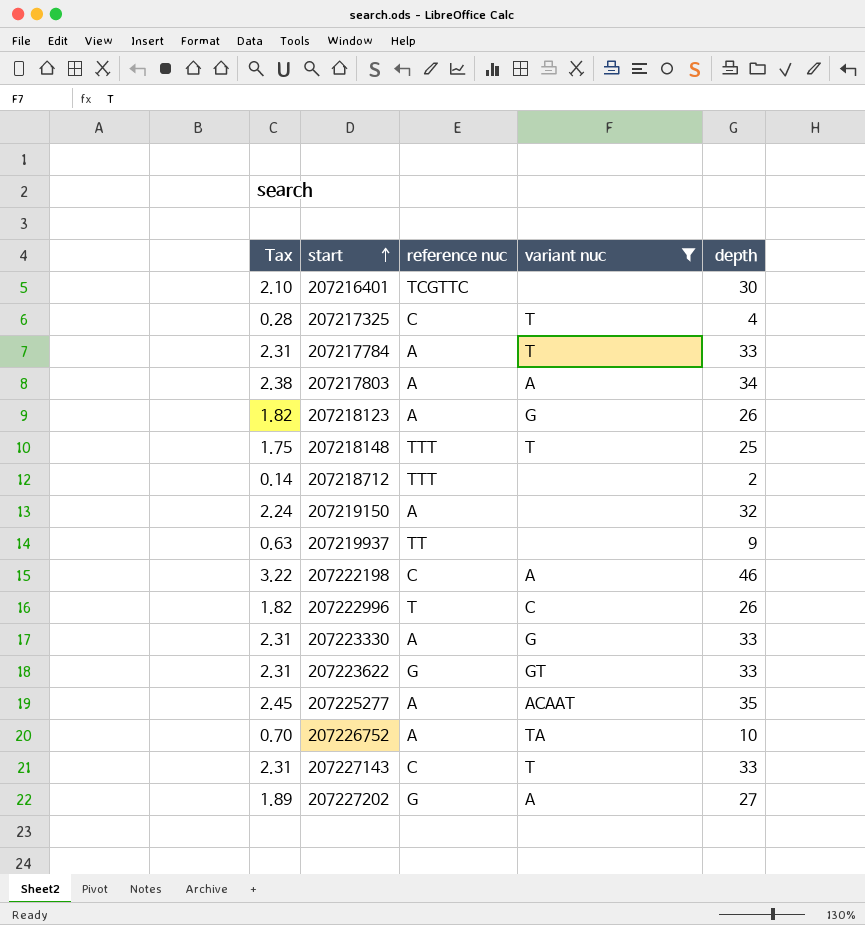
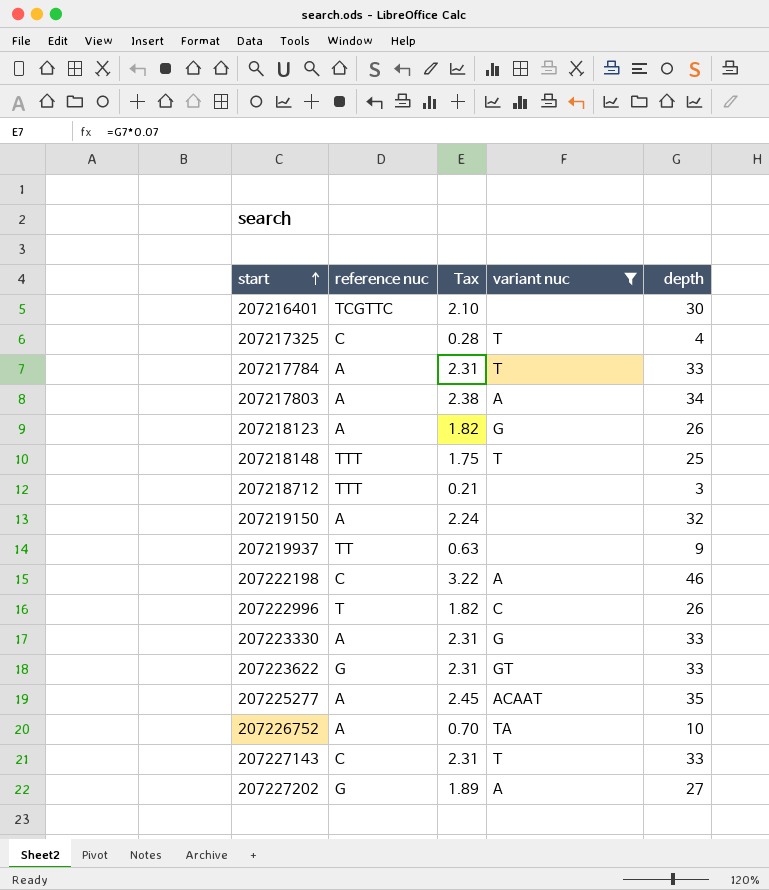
column Tax | position: 1 -> 3
207218712 | Tax: 0.14 -> 0.21
207218712 | depth: 2 -> 3

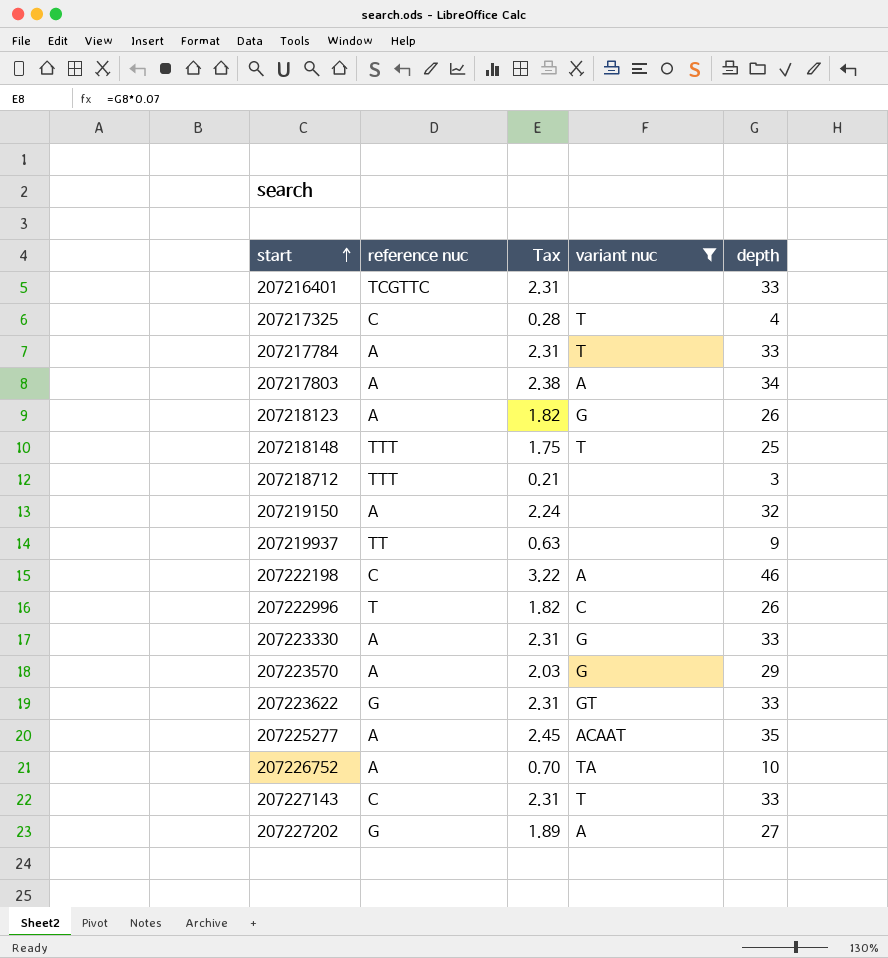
207216401 | Tax: 2.10 -> 2.31
207216401 | depth: 30 -> 33
row 207223570: none -> A | 2.03 | G | 29

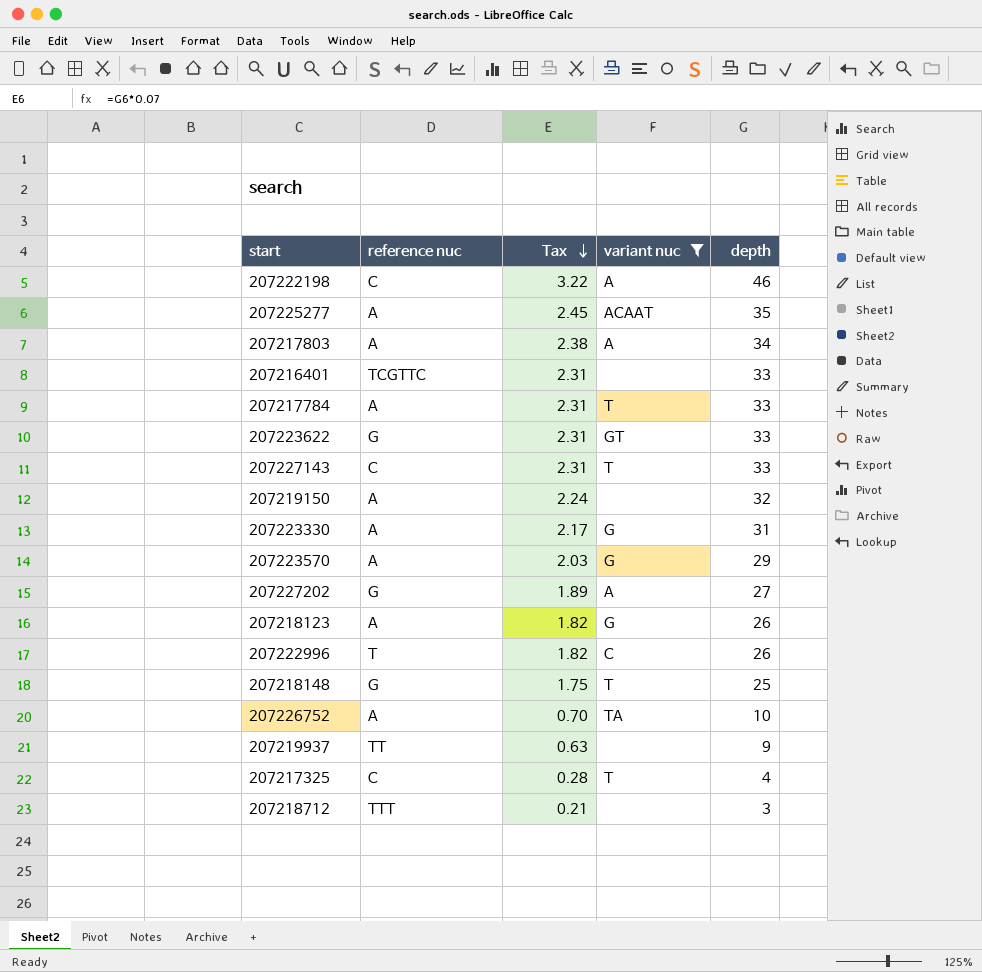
row order: start ascending -> Tax descending
207223330 | Tax: 2.31 -> 2.17
207223330 | depth: 33 -> 31
207218148 | reference nuc: TTT -> G

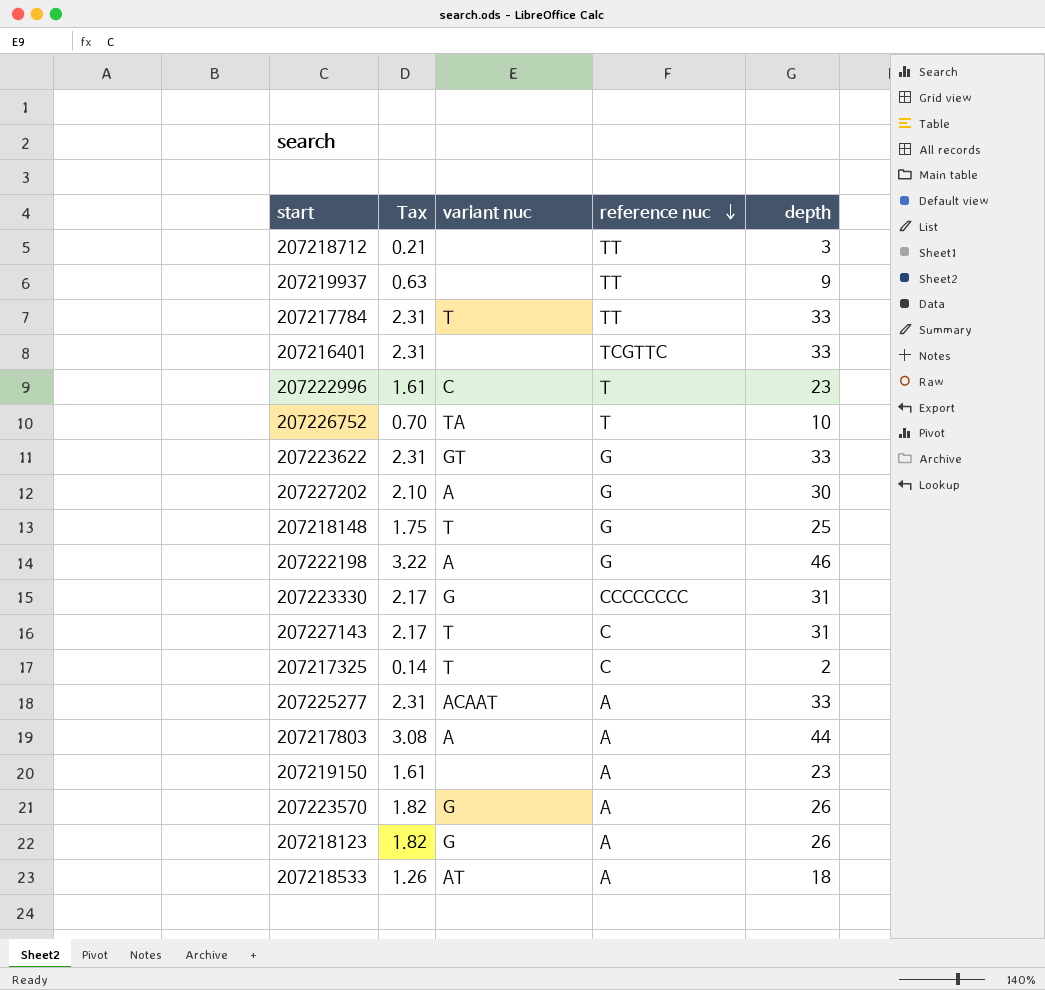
filter: variant nuc != AT -> none
row order: Tax descending -> reference nuc descending
column reference nuc | position: 2 -> 4
207218712 | reference nuc: TTT -> TT
207217784 | reference nuc: A -> TT
207222996 | Tax: 1.82 -> 1.61
207222996 | depth: 26 -> 23
207226752 | reference nuc: A -> T
207227202 | Tax: 1.89 -> 2.10
207227202 | depth: 27 -> 30
207222198 | reference nuc: C -> G
207223330 | reference nuc: A -> CCCCCCCC
207227143 | Tax: 2.31 -> 2.17
207227143 | depth: 33 -> 31
207217325 | Tax: 0.28 -> 0.14
207217325 | depth: 4 -> 2
207225277 | Tax: 2.45 -> 2.31
207225277 | depth: 35 -> 33
207217803 | Tax: 2.38 -> 3.08
207217803 | depth: 34 -> 44
207219150 | Tax: 2.24 -> 1.61
207219150 | depth: 32 -> 23
207223570 | Tax: 2.03 -> 1.82
207223570 | depth: 29 -> 26

